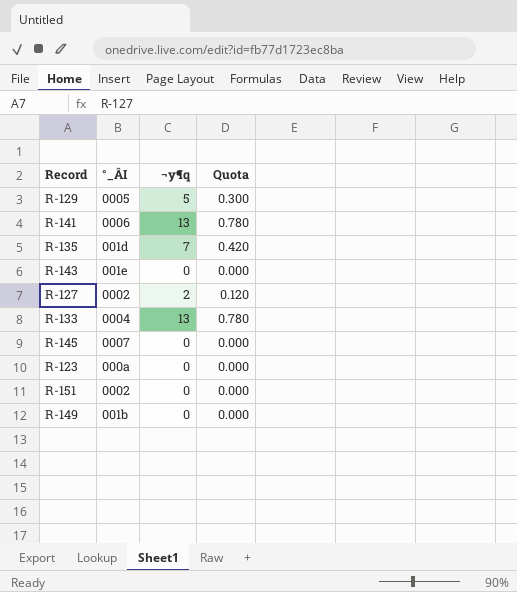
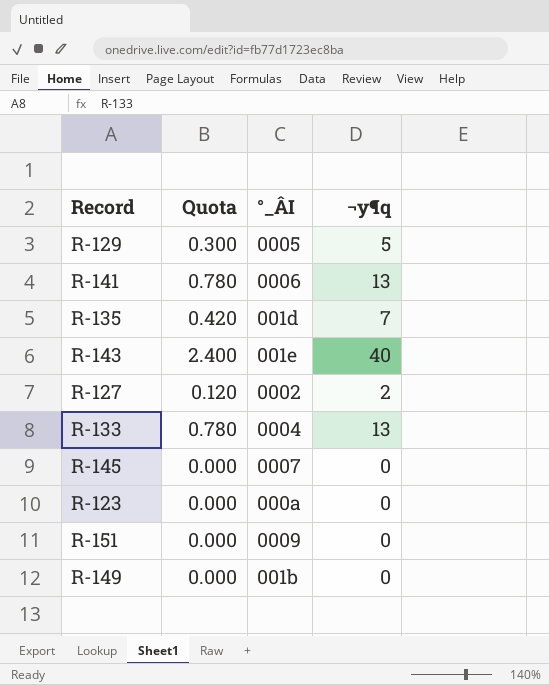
column Quota | position: 4 -> 2
R-143 | Quota: 0.000 -> 2.400
R-143 | ¬y¶q: 0 -> 40
R-151 | °_ÂI: 0002 -> 0009

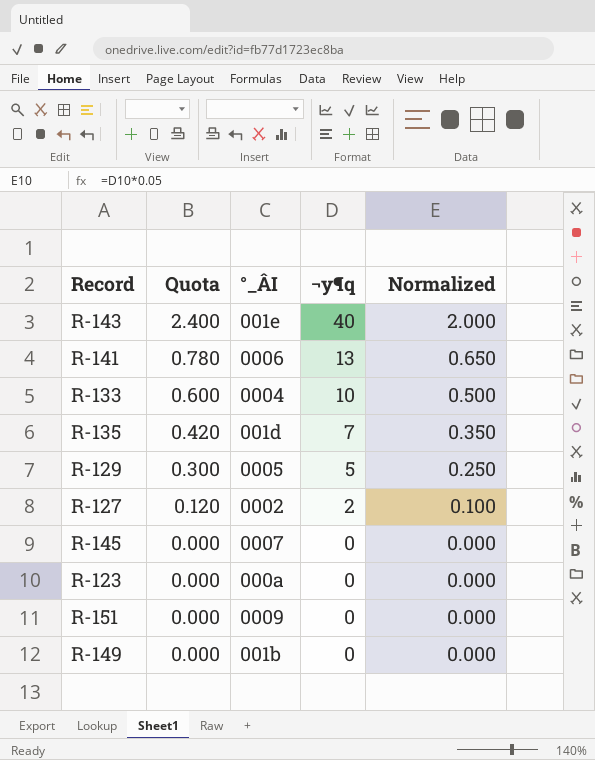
row order: none -> Quota descending
column Normalized | formula: none -> [¬y¶q] * 0.05
R-133 | Quota: 0.780 -> 0.600
R-133 | ¬y¶q: 13 -> 10

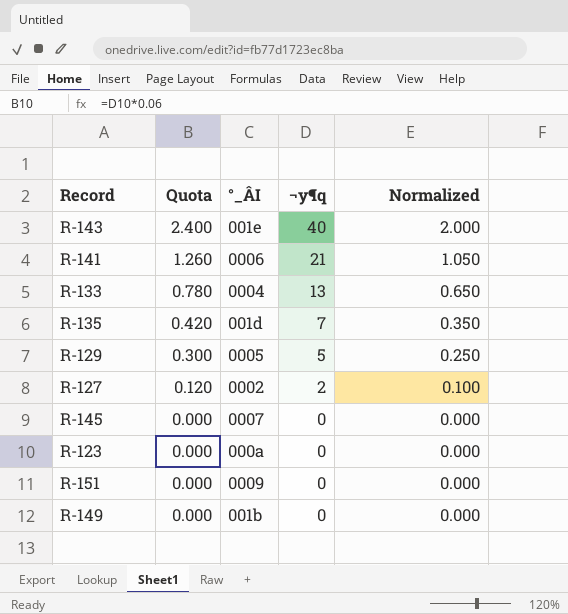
R-141 | Quota: 0.780 -> 1.260
R-141 | ¬y¶q: 13 -> 21
R-141 | Normalized: 0.650 -> 1.050
R-133 | Quota: 0.600 -> 0.780
R-133 | ¬y¶q: 10 -> 13
R-133 | Normalized: 0.500 -> 0.650

